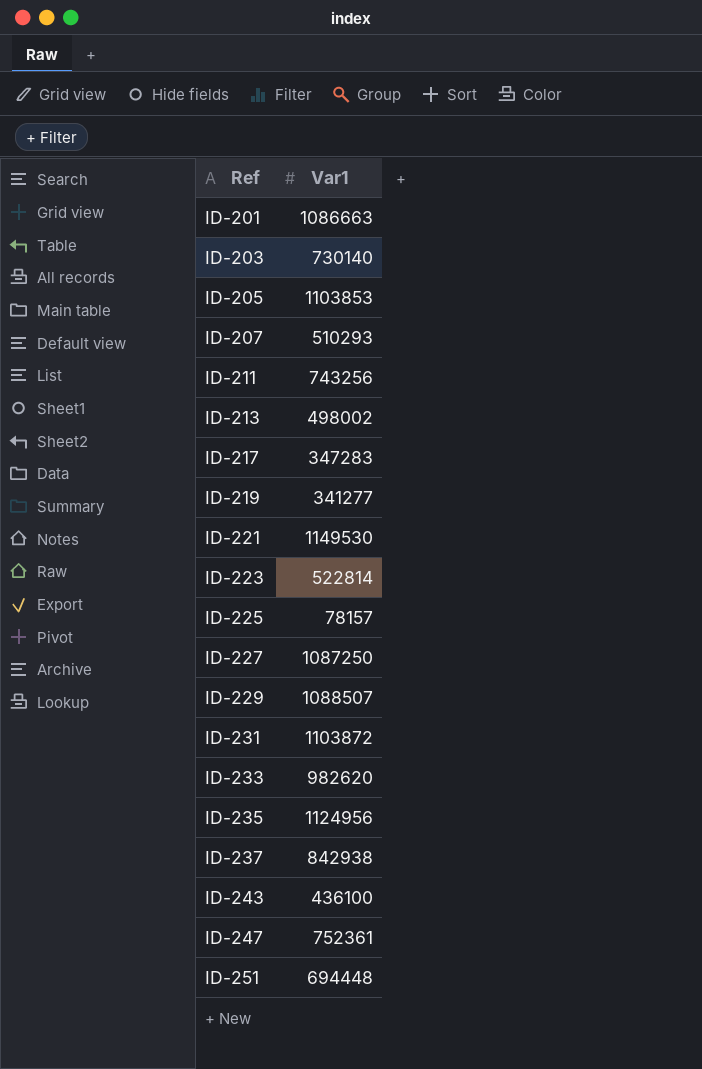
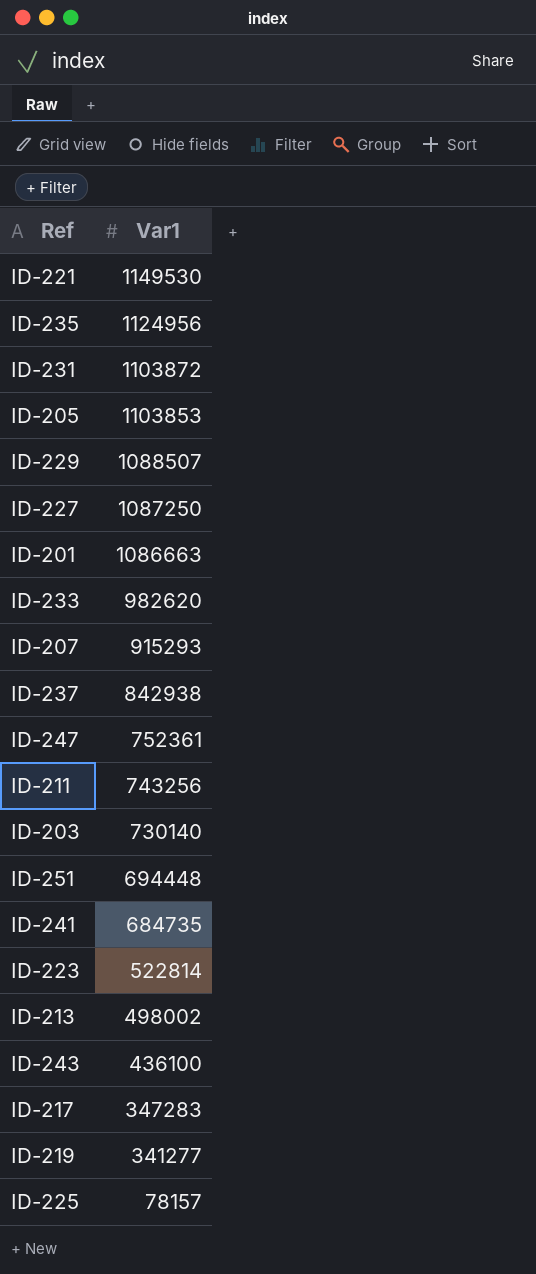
row order: Ref ascending -> Var1 descending
ID-207 | Var1: 510293 -> 915293
row ID-241: none -> 684735

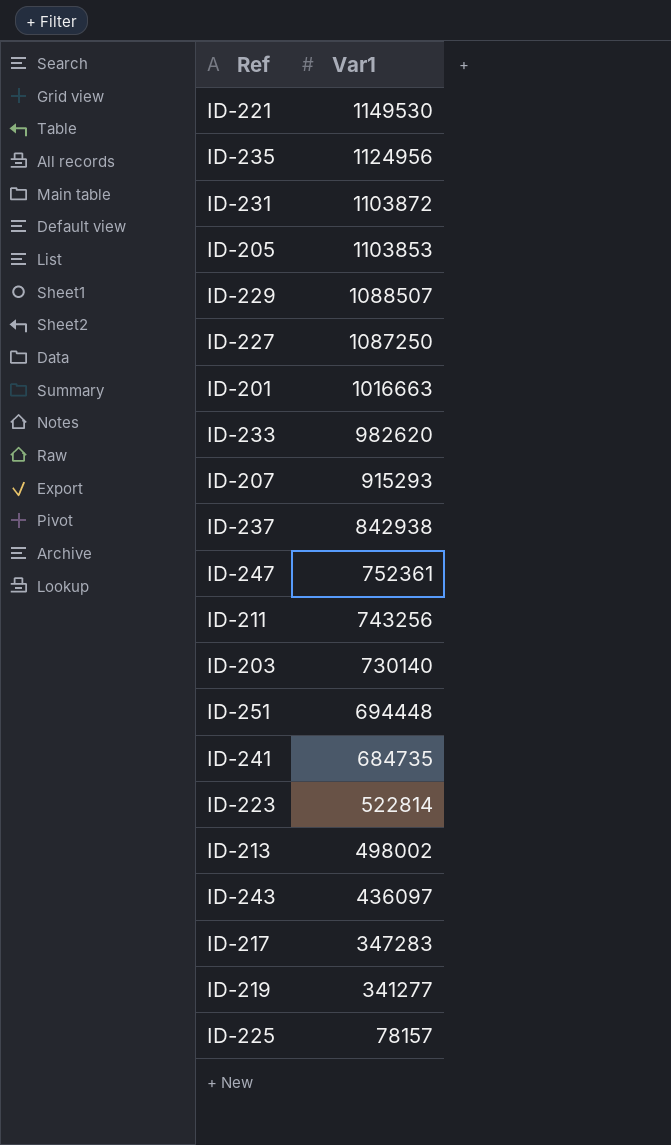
ID-201 | Var1: 1086663 -> 1016663
ID-243 | Var1: 436100 -> 436097

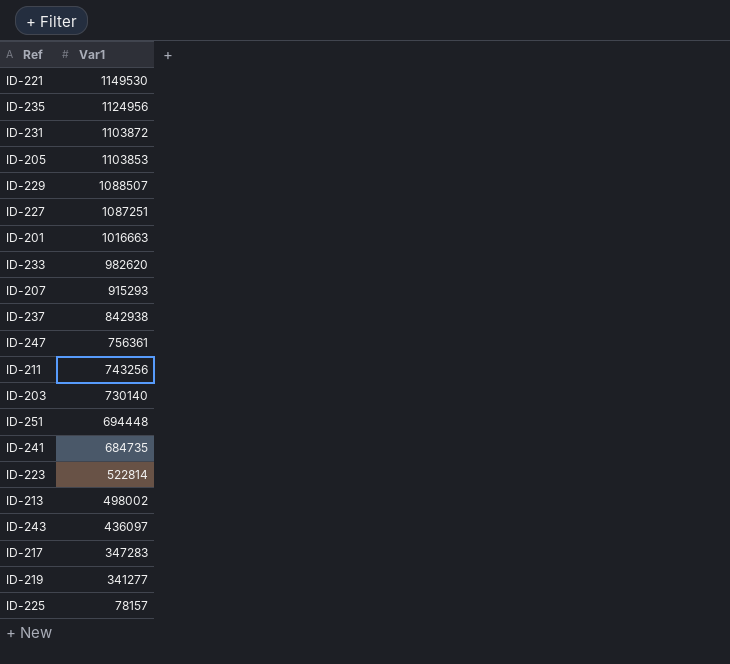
ID-227 | Var1: 1087250 -> 1087251
ID-247 | Var1: 752361 -> 756361

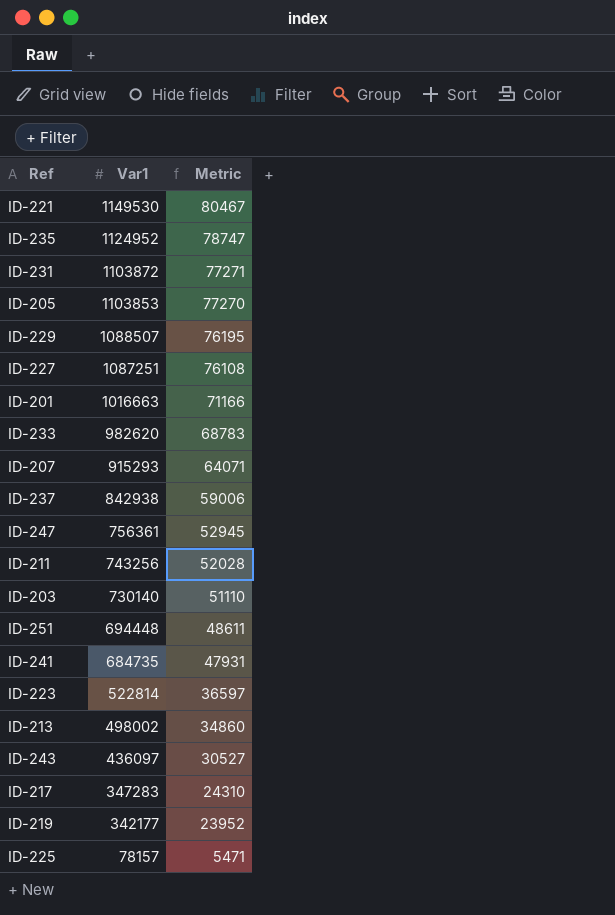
column Metric | formula: none -> [Var1] * 0.07
ID-235 | Var1: 1124956 -> 1124952
ID-219 | Var1: 341277 -> 342177

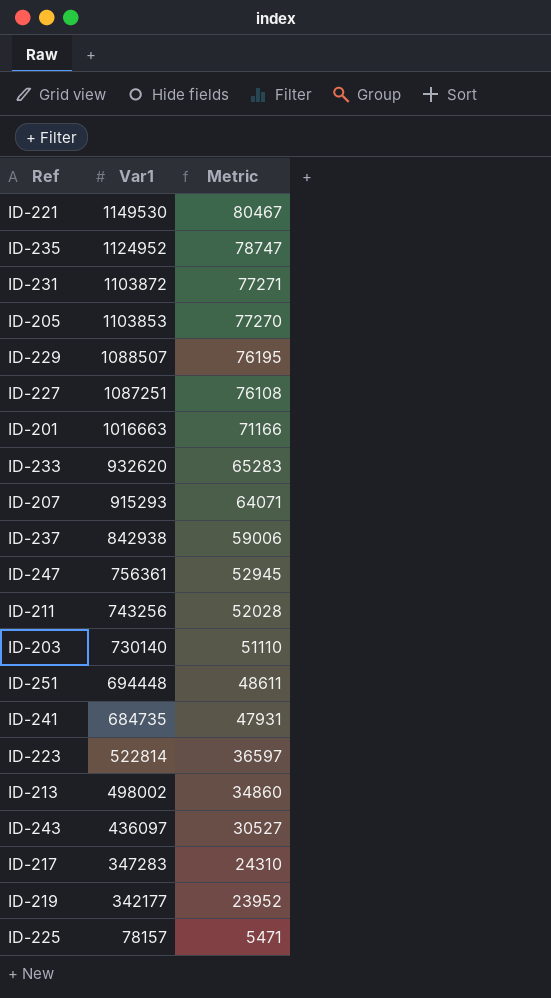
ID-233 | Var1: 982620 -> 932620
ID-233 | Metric: 68783 -> 65283

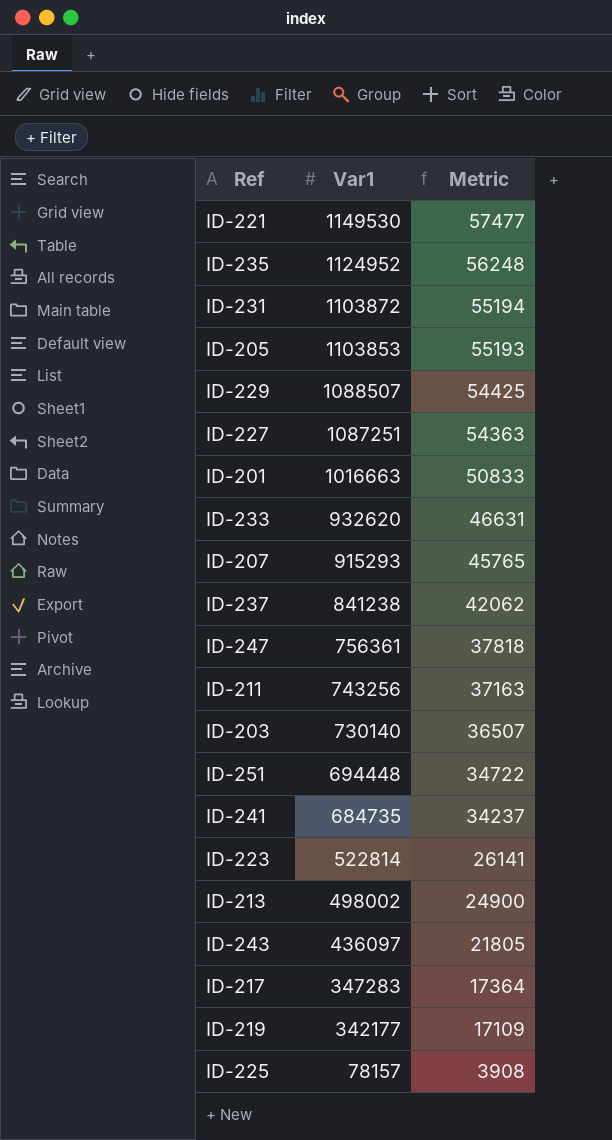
column Metric | formula: [Var1] * 0.07 -> [Var1] * 0.05
ID-237 | Var1: 842938 -> 841238

